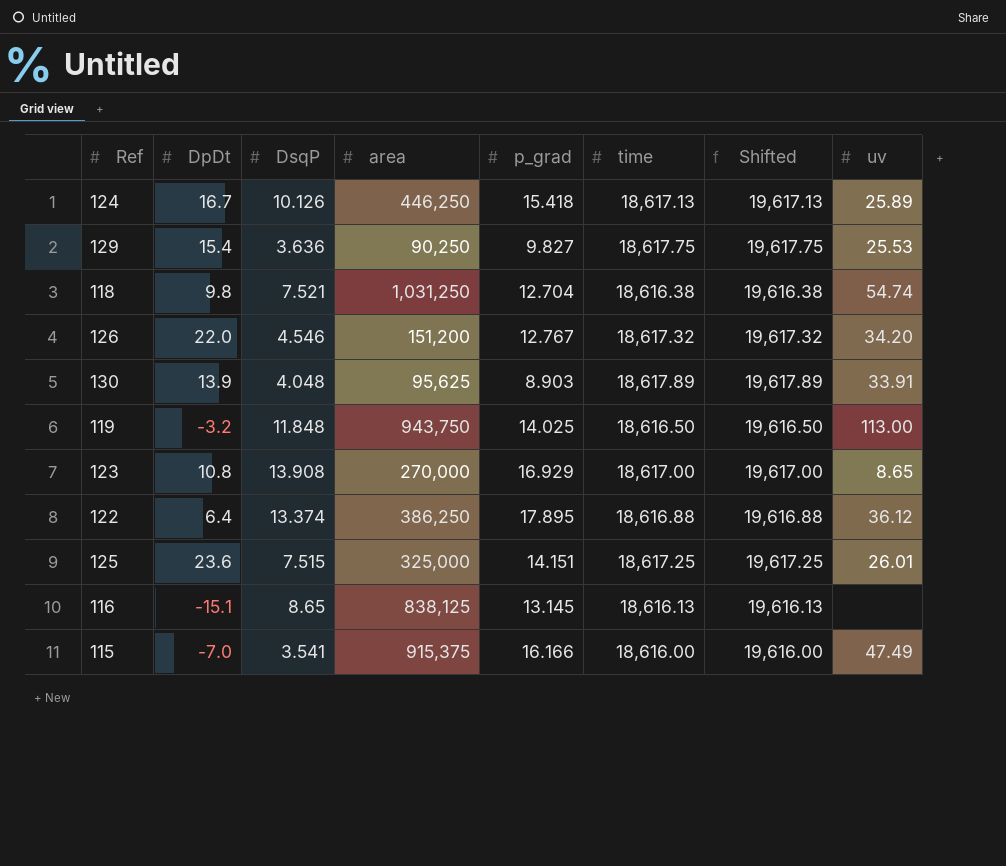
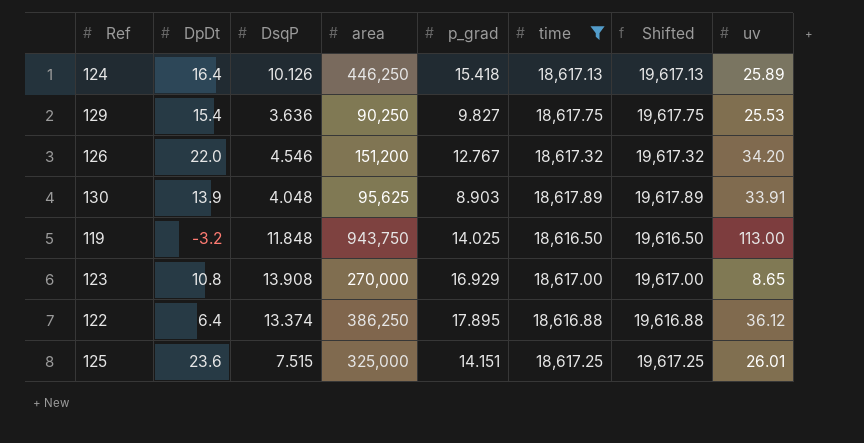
filter: none -> time >= 18,616.50
124 | DpDt: 16.7 -> 16.4

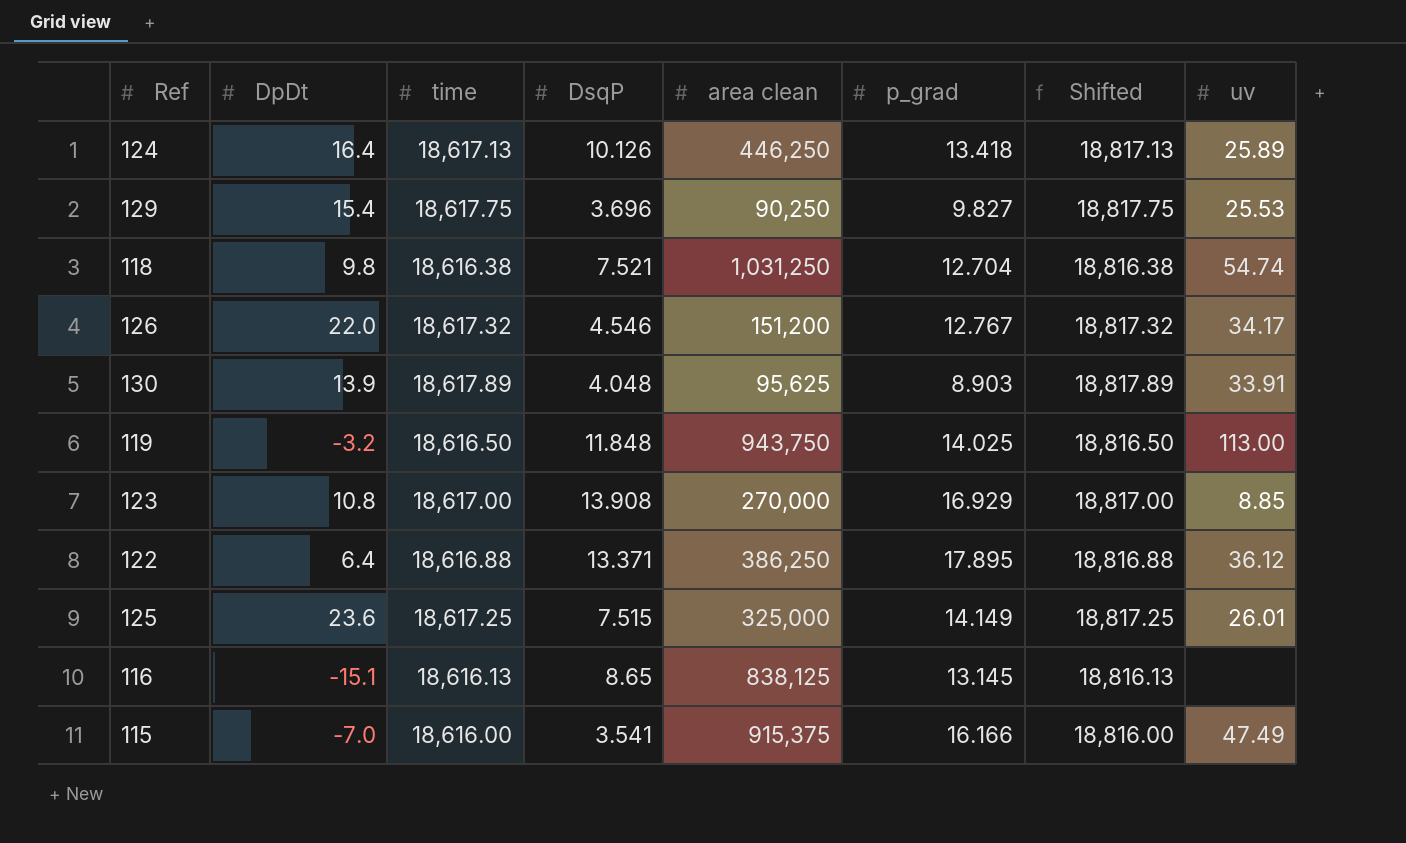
filter: time >= 18,616.50 -> none
column time | position: 6 -> 3
column name: area -> area clean
column Shifted | formula: [time] + 1000 -> [time] + 200
124 | p_grad: 15.418 -> 13.418
129 | DsqP: 3.636 -> 3.696
126 | uv: 34.20 -> 34.17
123 | uv: 8.65 -> 8.85
122 | DsqP: 13.374 -> 13.371
125 | p_grad: 14.151 -> 14.149

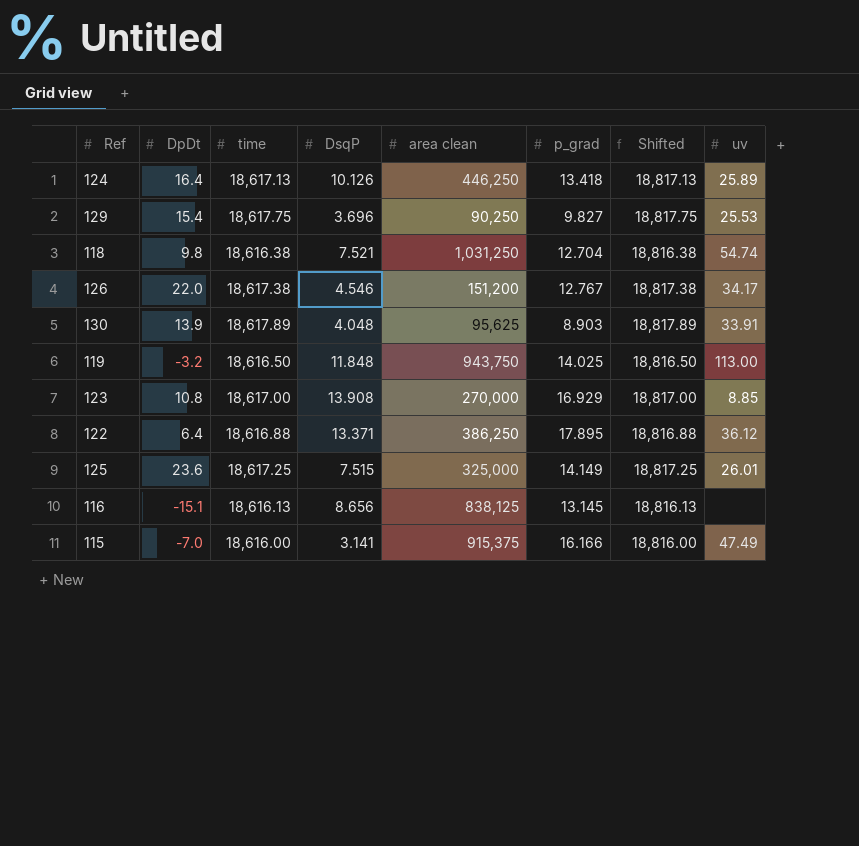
126 | time: 18,617.32 -> 18,617.38
126 | Shifted: 18,817.32 -> 18,817.38
116 | DsqP: 8.65 -> 8.656
115 | DsqP: 3.541 -> 3.141

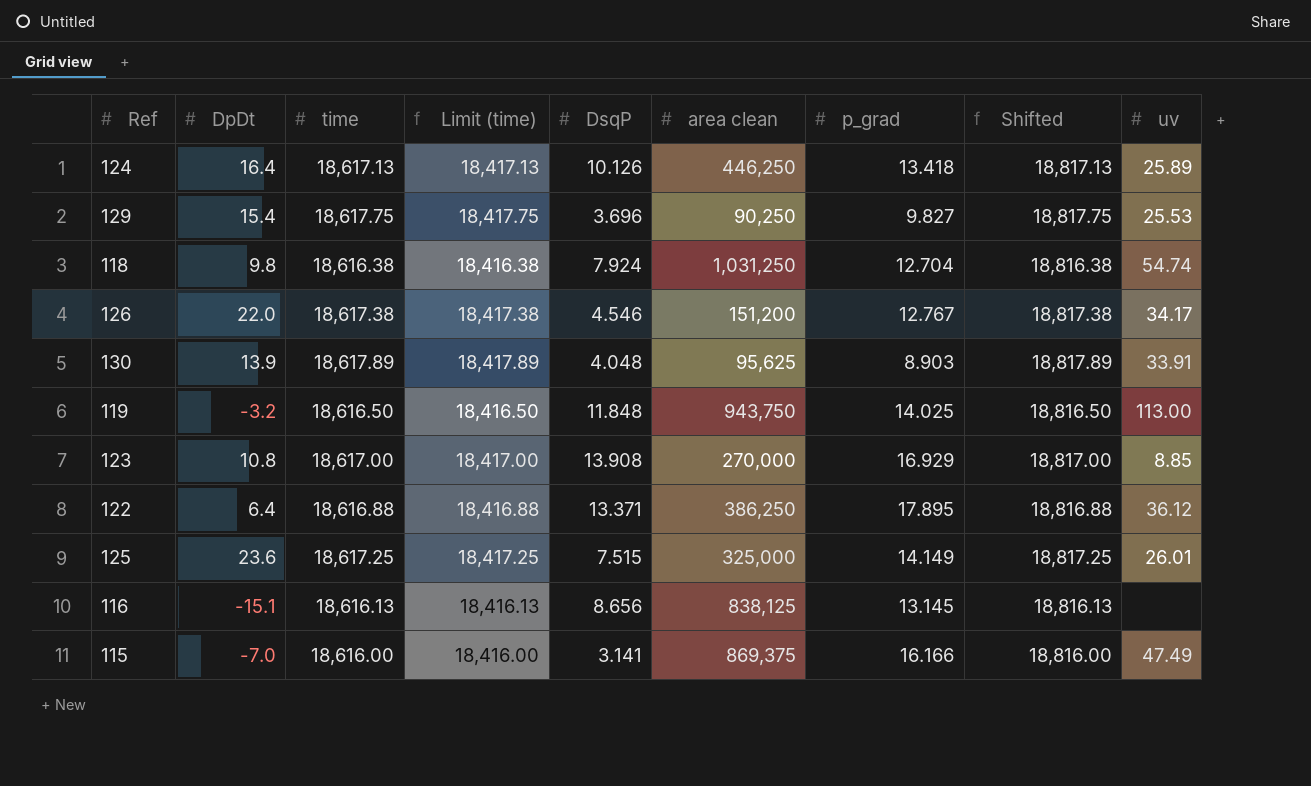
column Limit (time) | formula: none -> [time] - 200
118 | DsqP: 7.521 -> 7.924
115 | area clean: 915,375 -> 869,375

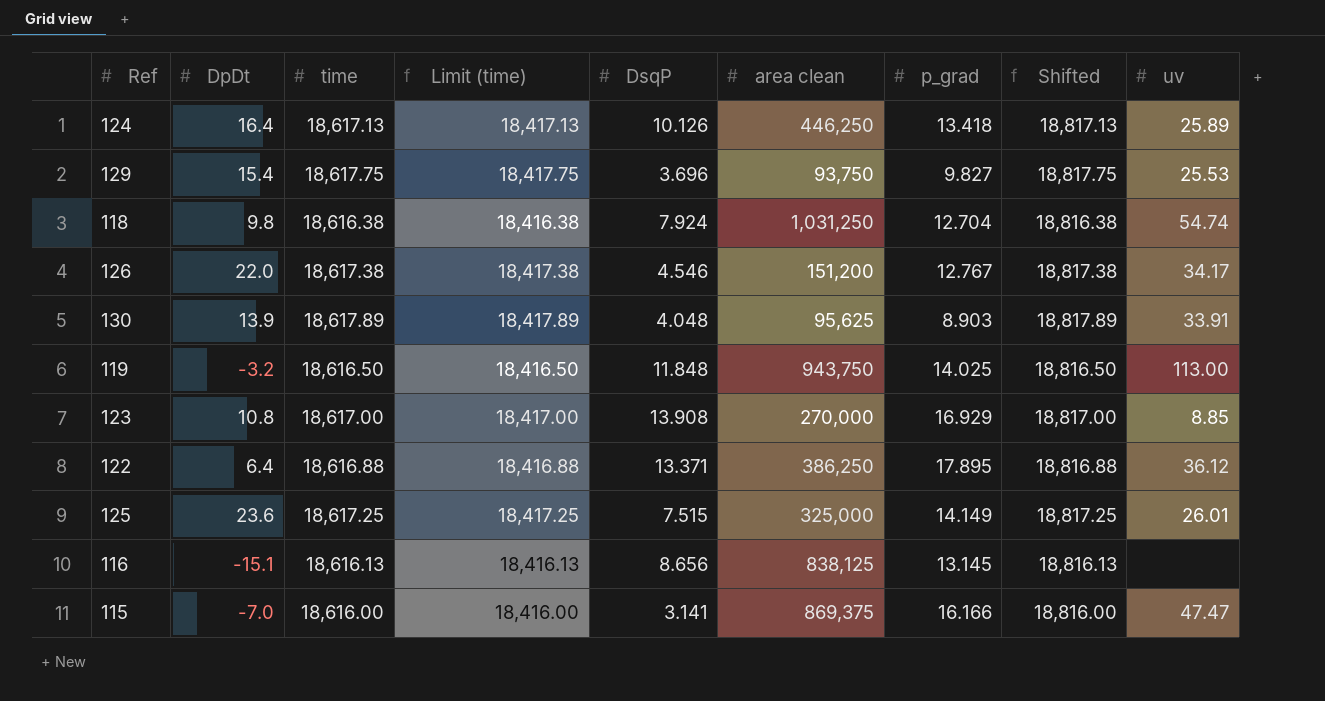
129 | area clean: 90,250 -> 93,750
115 | uv: 47.49 -> 47.47

